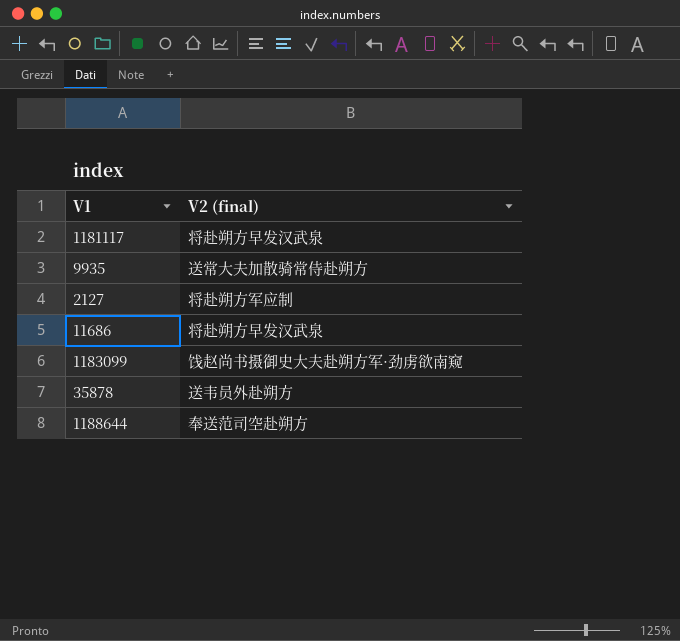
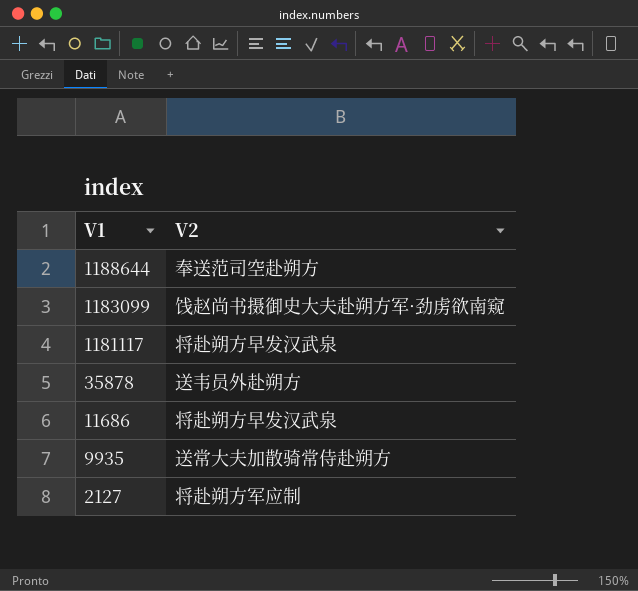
row order: none -> V1 descending
column name: V2 (final) -> V2

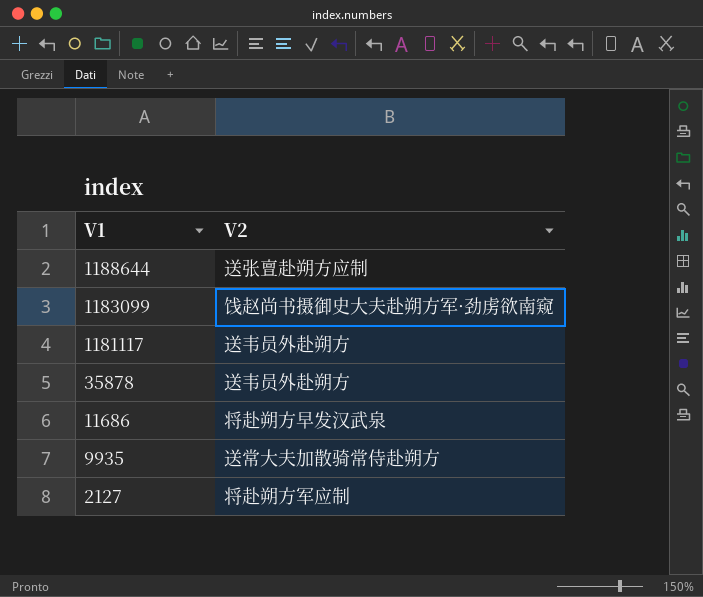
1188644 | V2: 奉送范司空赴朔方 -> 送张亶赴朔方应制
1181117 | V2: 将赴朔方早发汉武泉 -> 送韦员外赴朔方

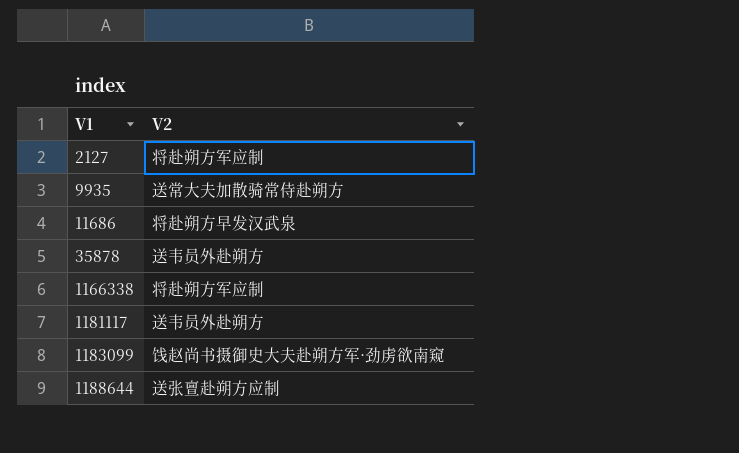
row order: V1 descending -> V1 ascending
row 1166338: none -> 将赴朔方军应制

